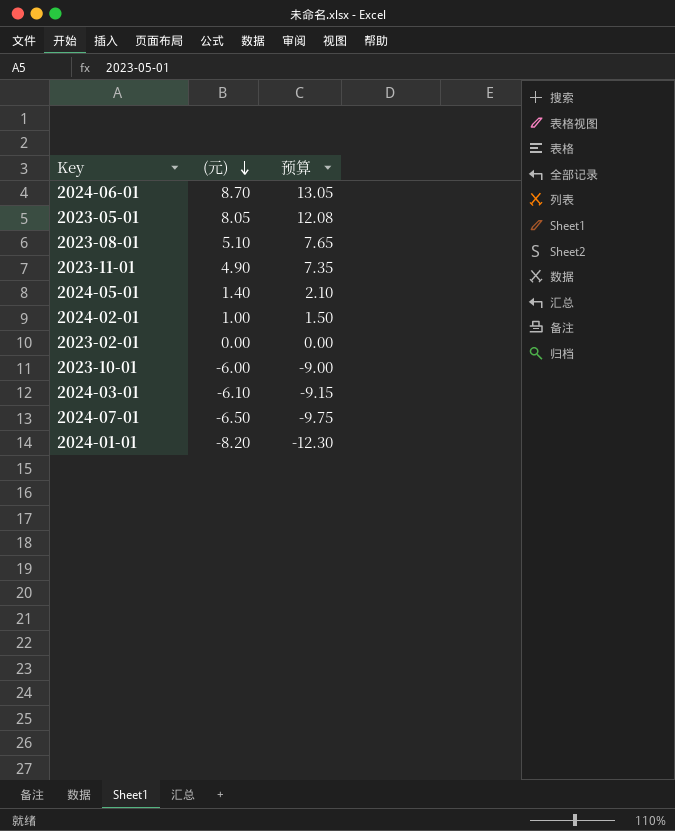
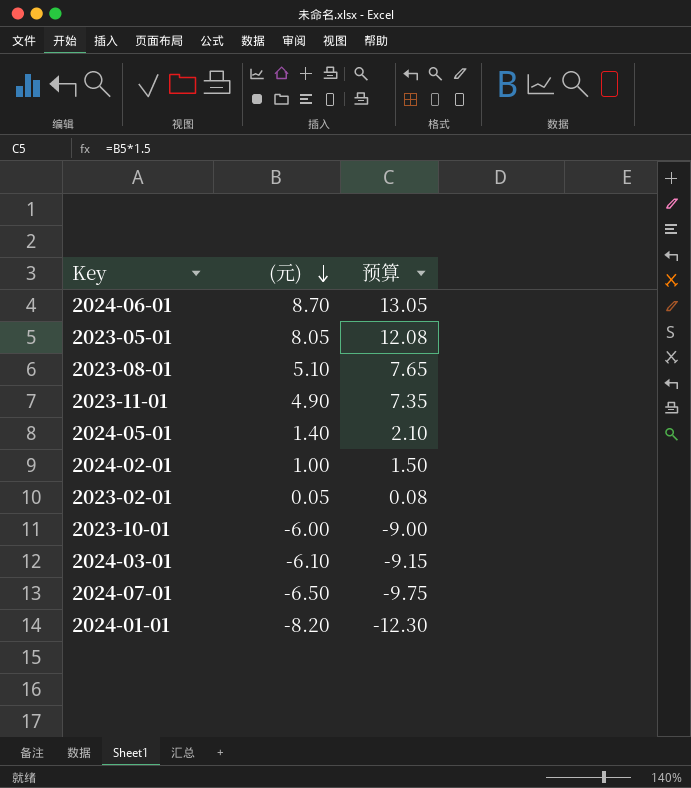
2023-02-01 | (元): 0.00 -> 0.05
2023-02-01 | 预算: 0.00 -> 0.08

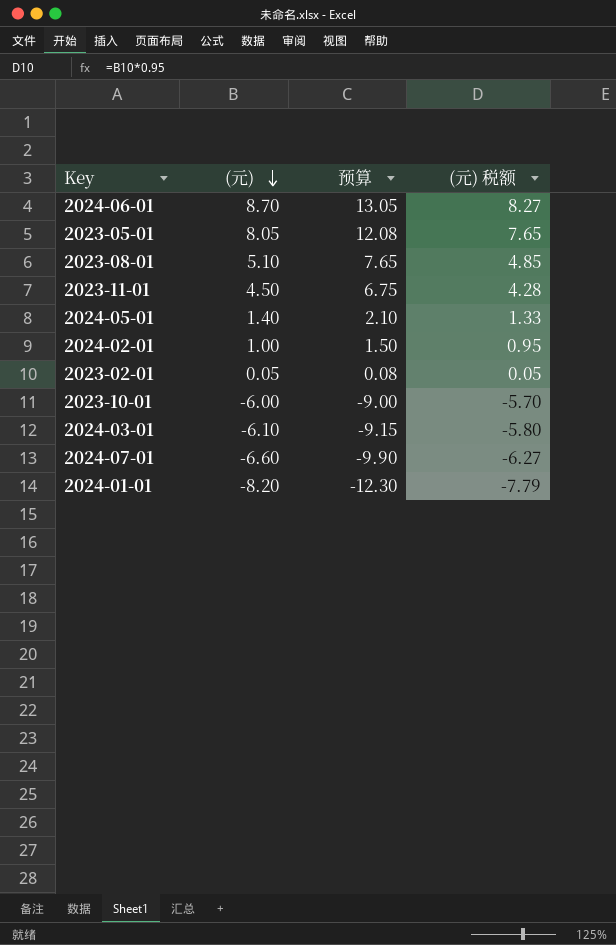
column (元) 税额 | formula: none -> [(元)] * 0.95
2023-11-01 | (元): 4.90 -> 4.50
2023-11-01 | 预算: 7.35 -> 6.75
2024-07-01 | (元): -6.50 -> -6.60
2024-07-01 | 预算: -9.75 -> -9.90

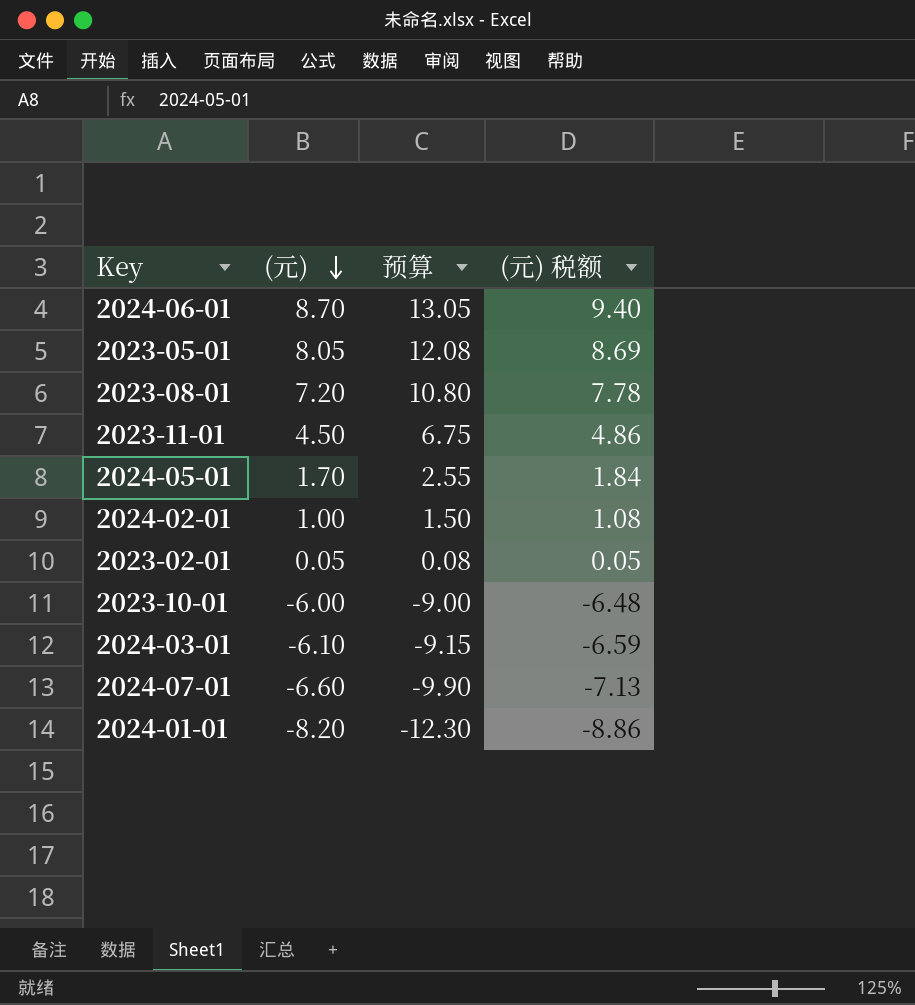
column (元) 税额 | formula: [(元)] * 0.95 -> [(元)] * 1.08
2023-08-01 | (元): 5.10 -> 7.20
2023-08-01 | 预算: 7.65 -> 10.80
2024-05-01 | (元): 1.40 -> 1.70
2024-05-01 | 预算: 2.10 -> 2.55

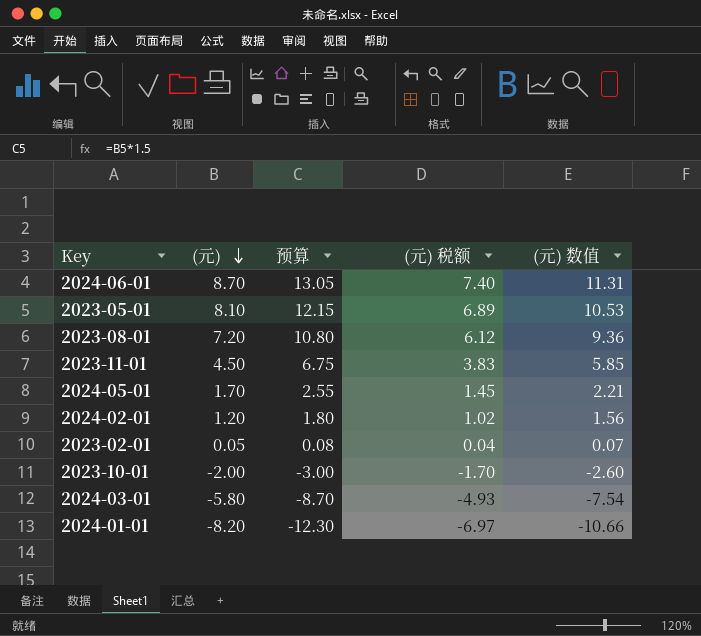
column (元) 税额 | formula: [(元)] * 1.08 -> [(元)] * 0.85
column (元) 数值 | formula: none -> [(元)] * 1.3
row 2024-07-01: -6.60 | -9.90 | -7.13 -> none
2023-05-01 | (元): 8.05 -> 8.10
2023-05-01 | 预算: 12.08 -> 12.15
2024-02-01 | (元): 1.00 -> 1.20
2024-02-01 | 预算: 1.50 -> 1.80
2023-10-01 | (元): -6.00 -> -2.00
2023-10-01 | 预算: -9.00 -> -3.00
2024-03-01 | (元): -6.10 -> -5.80
2024-03-01 | 预算: -9.15 -> -8.70

